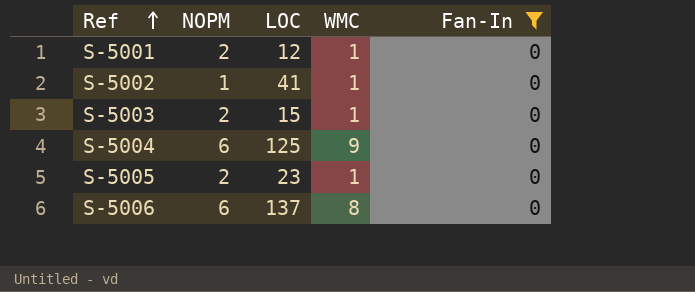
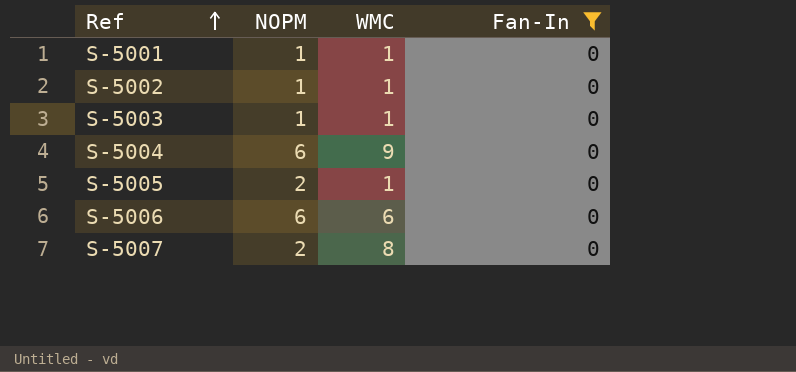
column LOC | position: 3 -> none
S-5001 | NOPM: 2 -> 1
S-5003 | NOPM: 2 -> 1
S-5006 | WMC: 8 -> 6
row S-5007: none -> 2 | 8 | 0

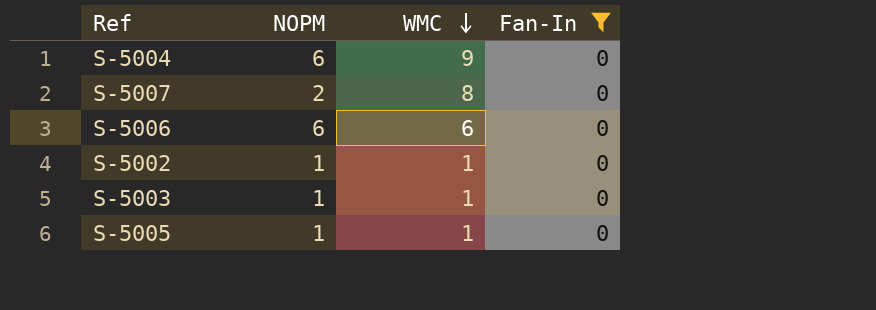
row order: Ref ascending -> WMC descending
row S-5001: 1 | 1 | 0 -> none
S-5005 | NOPM: 2 -> 1

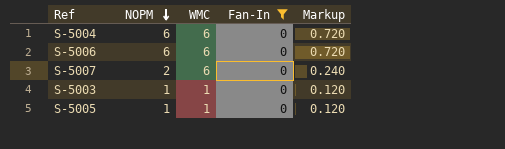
row order: WMC descending -> NOPM descending
column Markup | formula: none -> [NOPM] * 0.12
row S-5002: 1 | 1 | 0 -> none
S-5004 | WMC: 9 -> 6
S-5007 | WMC: 8 -> 6

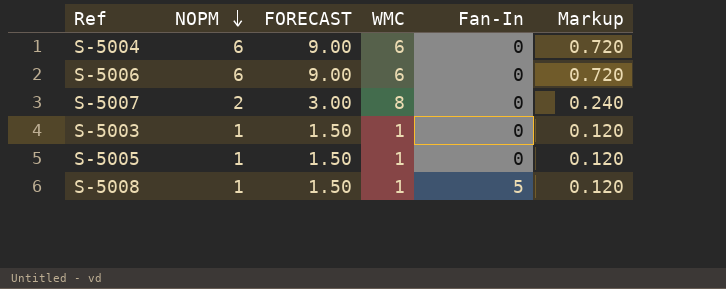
filter: Fan-In = 0 -> none
column FORECAST | formula: none -> [NOPM] * 1.5
S-5007 | WMC: 6 -> 8

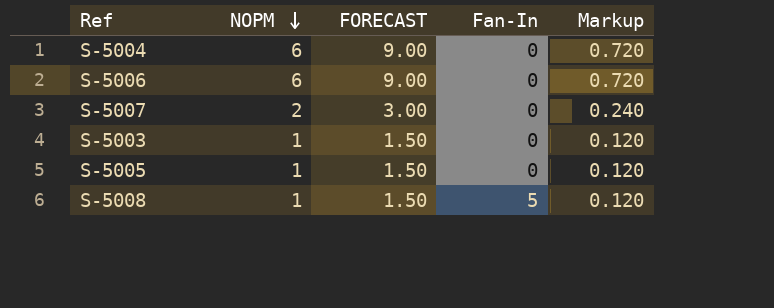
column WMC | position: 4 -> none

